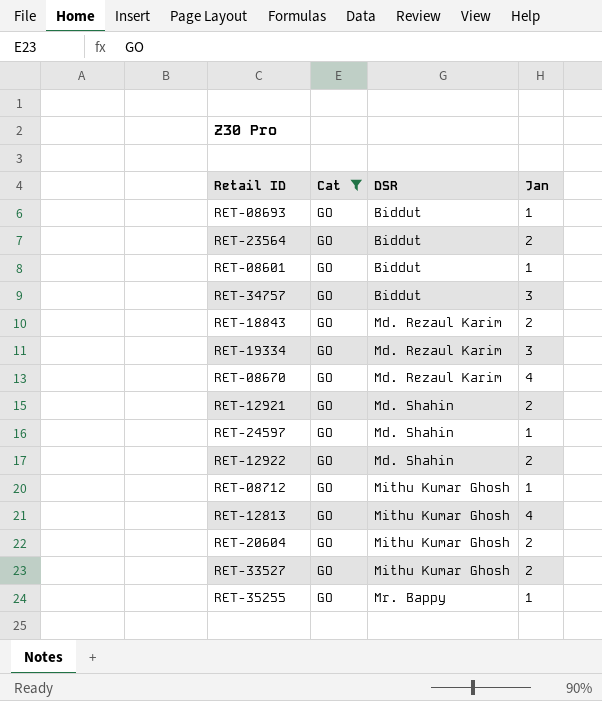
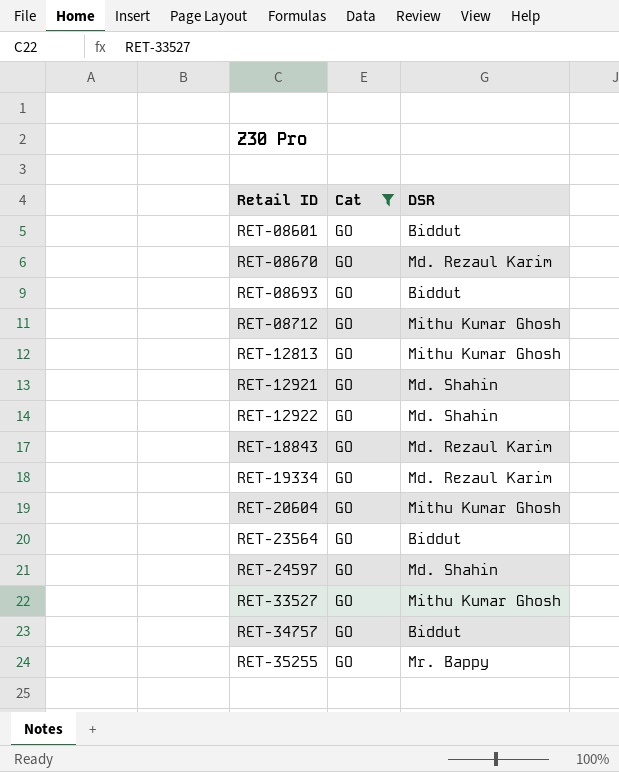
row order: DSR ascending -> Retail ID ascending
column Jan | position: 4 -> none

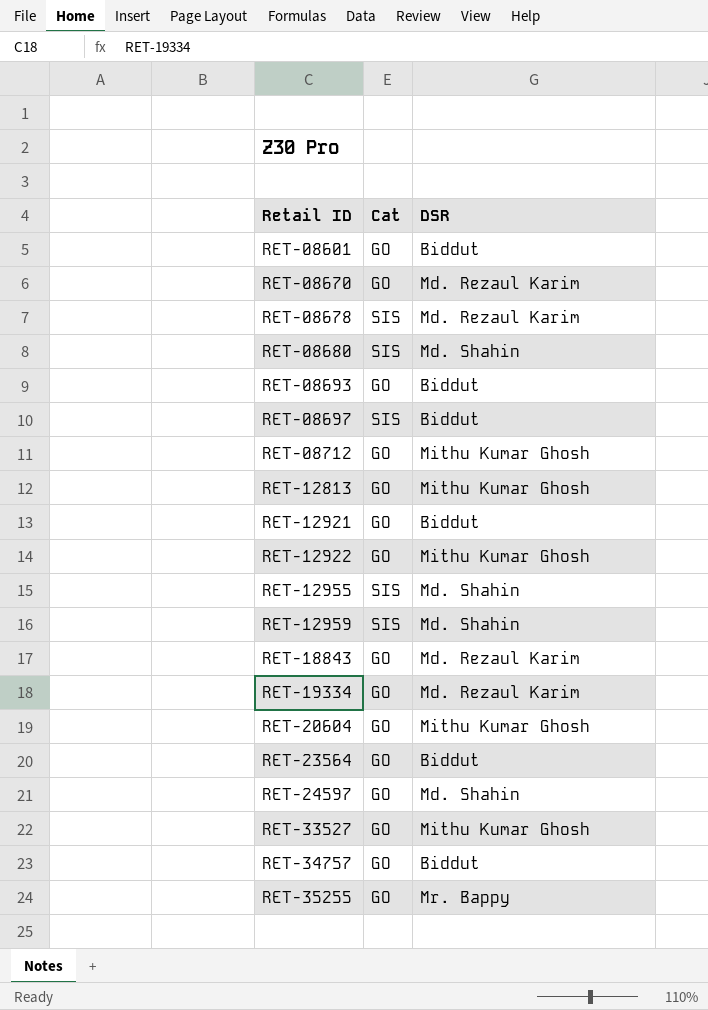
filter: Cat = GO -> none
RET-12921 | DSR: Md. Shahin -> Biddut
RET-12922 | DSR: Md. Shahin -> Mithu Kumar Ghosh

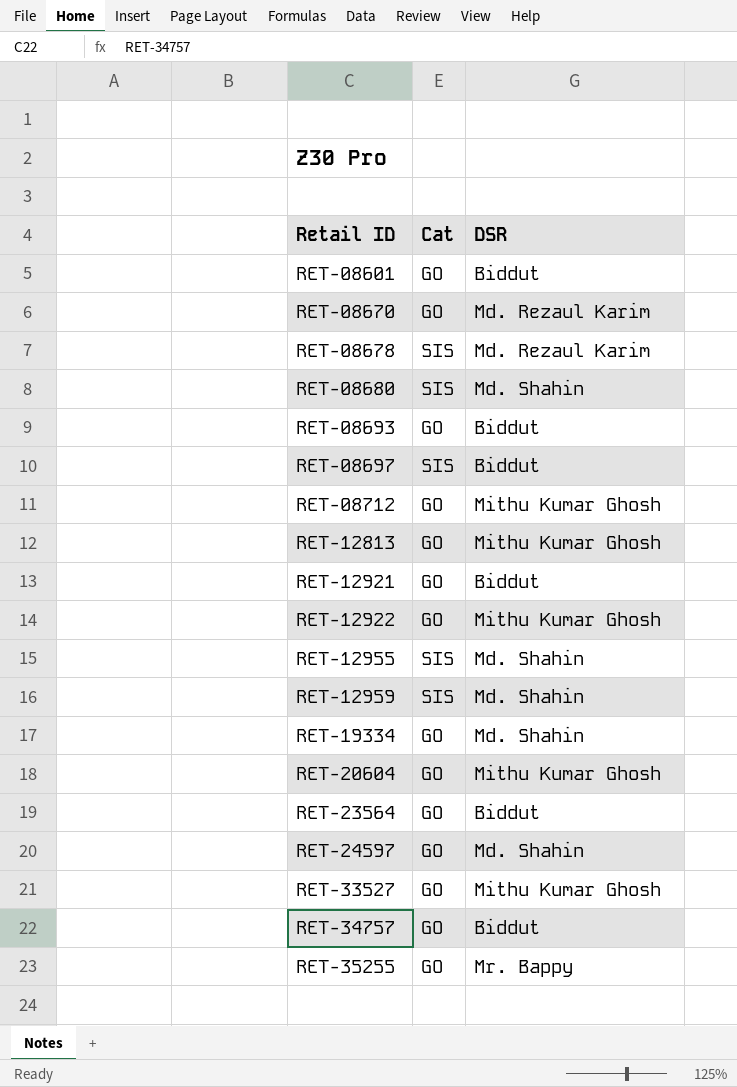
row RET-18843: GO | Md. Rezaul Karim -> none
RET-19334 | DSR: Md. Rezaul Karim -> Md. Shahin

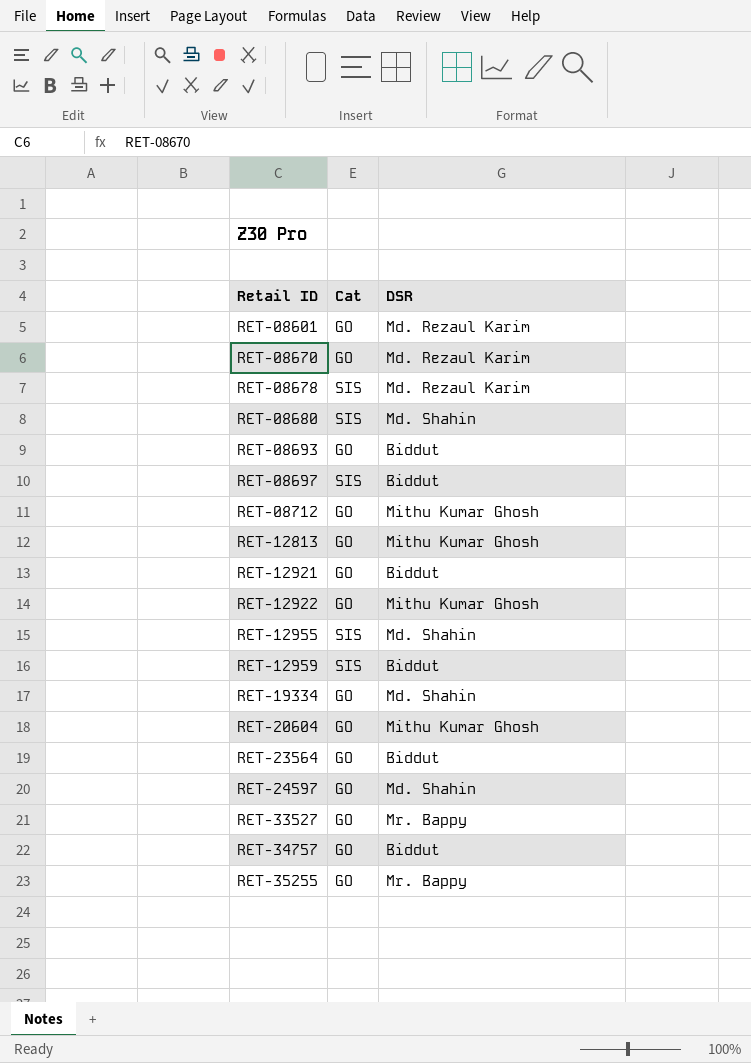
RET-08601 | DSR: Biddut -> Md. Rezaul Karim
RET-12959 | DSR: Md. Shahin -> Biddut
RET-33527 | DSR: Mithu Kumar Ghosh -> Mr. Bappy

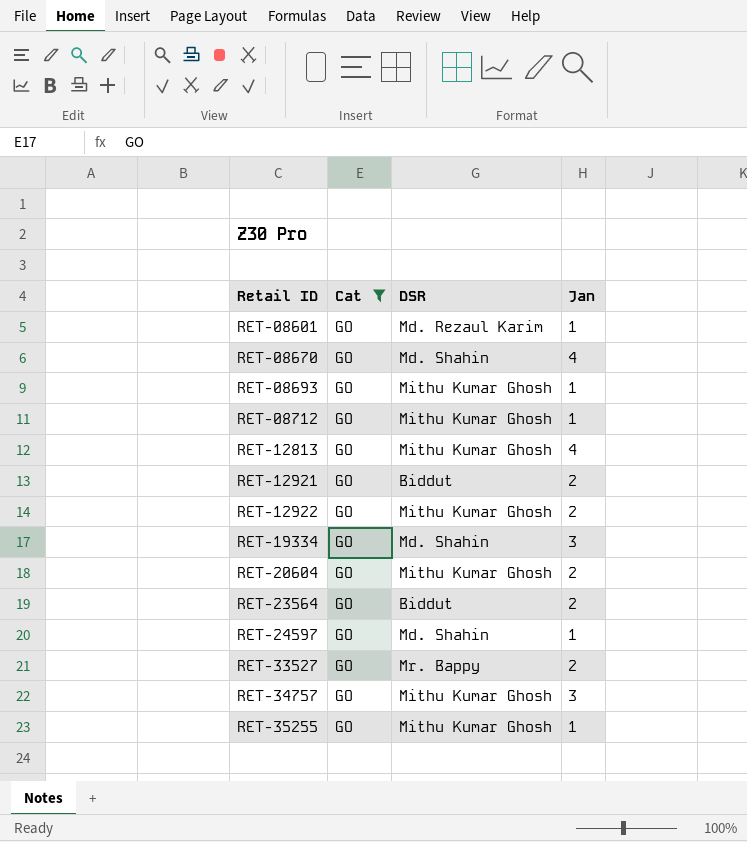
filter: none -> Cat = GO
column Jan | position: none -> 4
RET-08670 | DSR: Md. Rezaul Karim -> Md. Shahin
RET-08693 | DSR: Biddut -> Mithu Kumar Ghosh
RET-34757 | DSR: Biddut -> Mithu Kumar Ghosh
RET-35255 | DSR: Mr. Bappy -> Mithu Kumar Ghosh

